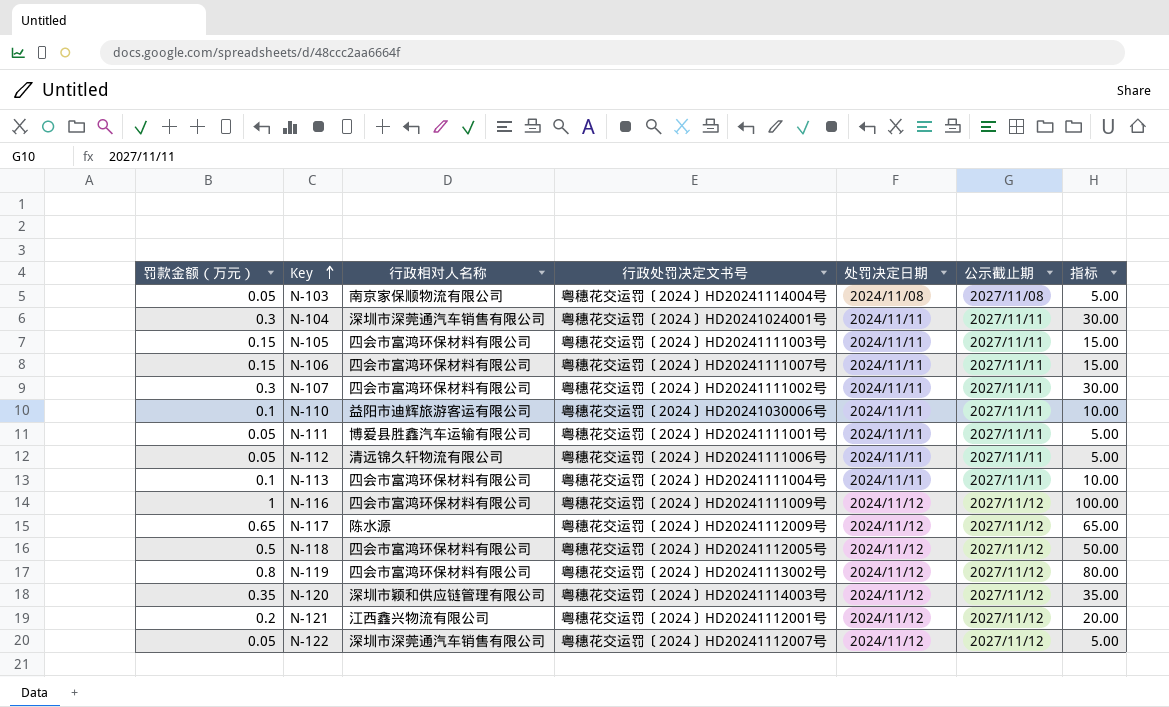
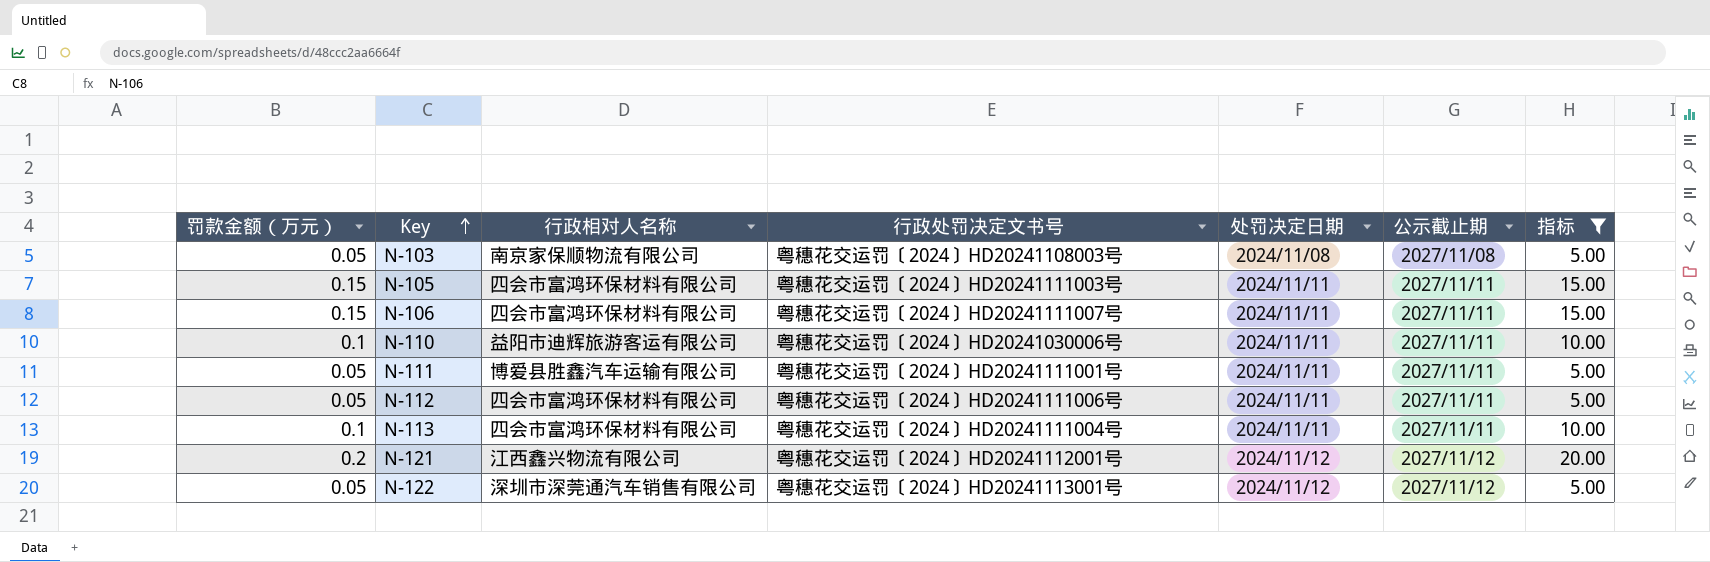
filter: none -> 指标 <= 20.00
N-103 | 行政处罚决定文书号: 粤穗花交运罚〔2024〕HD20241114004号 -> 粤穗花交运罚〔2024〕HD20241108003号
N-112 | 行政相对人名称: 清远锦久轩物流有限公司 -> 四会市富鸿环保材料有限公司
N-122 | 行政处罚决定文书号: 粤穗花交运罚〔2024〕HD20241112007号 -> 粤穗花交运罚〔2024〕HD20241113001号

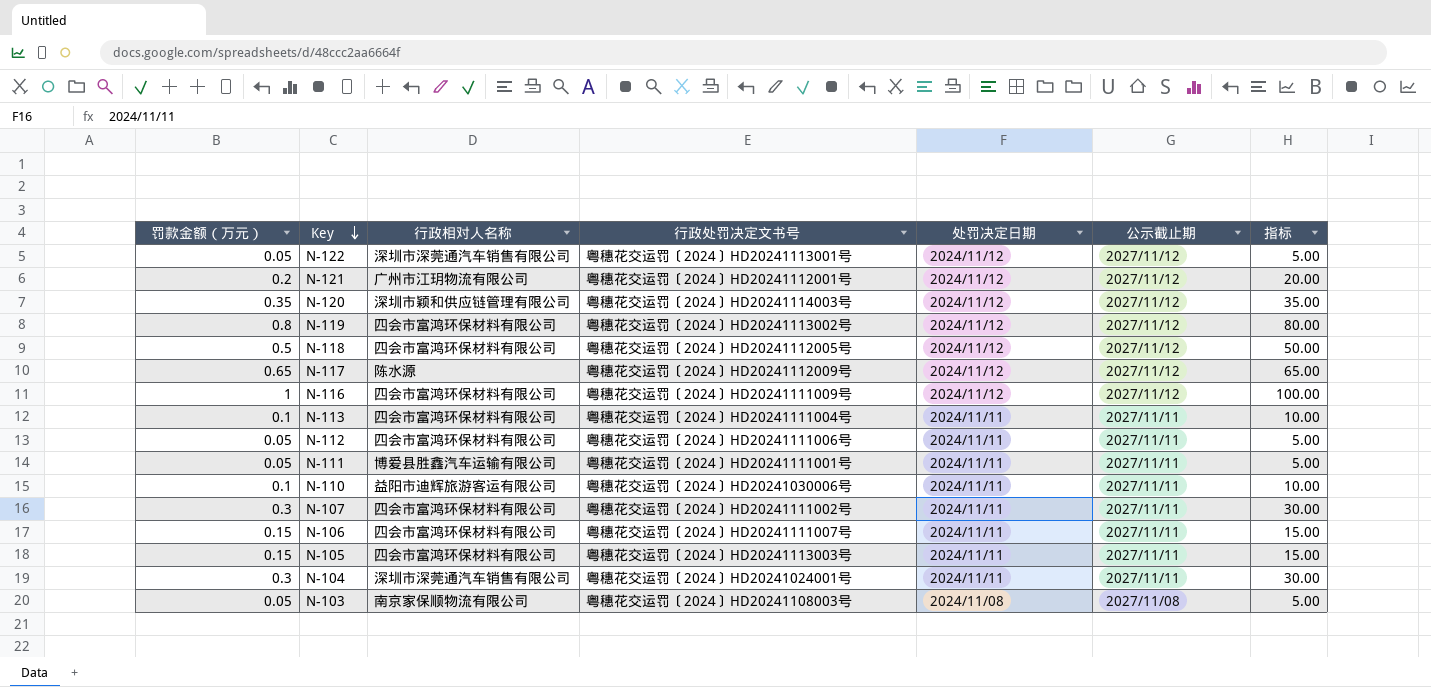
filter: 指标 <= 20.00 -> none
row order: Key ascending -> Key descending
N-121 | 行政相对人名称: 江西鑫兴物流有限公司 -> 广州市江玥物流有限公司
N-105 | 行政处罚决定文书号: 粤穗花交运罚〔2024〕HD20241111003号 -> 粤穗花交运罚〔2024〕HD20241113003号

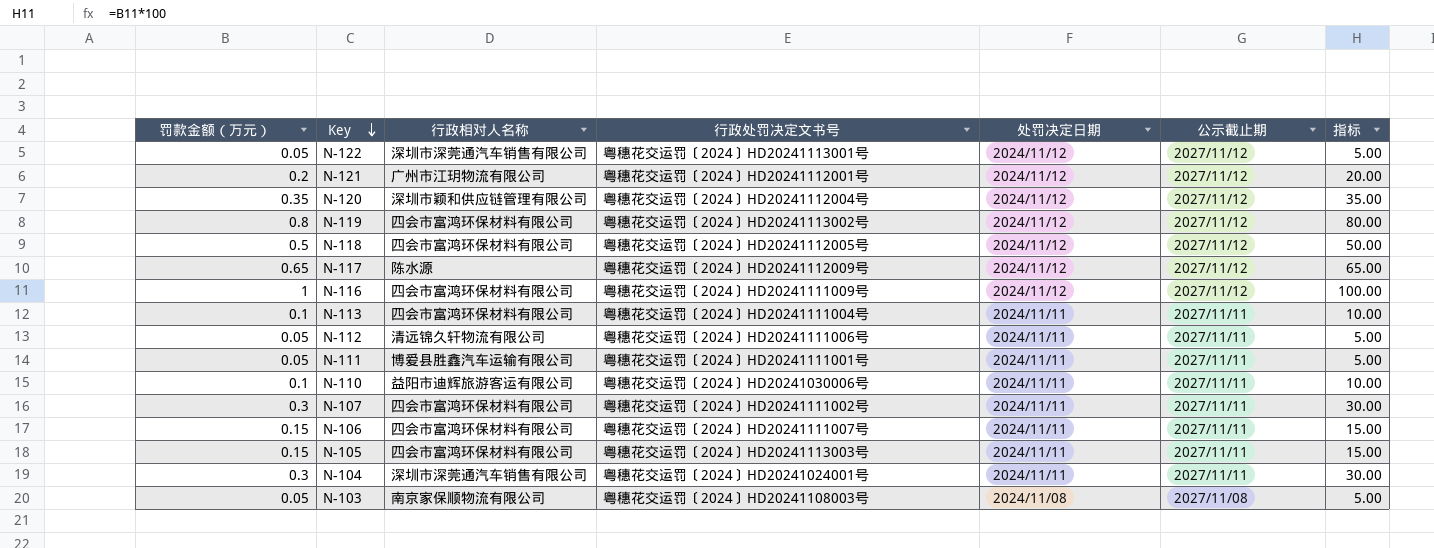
N-120 | 行政处罚决定文书号: 粤穗花交运罚〔2024〕HD20241114003号 -> 粤穗花交运罚〔2024〕HD20241112004号
N-112 | 行政相对人名称: 四会市富鸿环保材料有限公司 -> 清远锦久轩物流有限公司

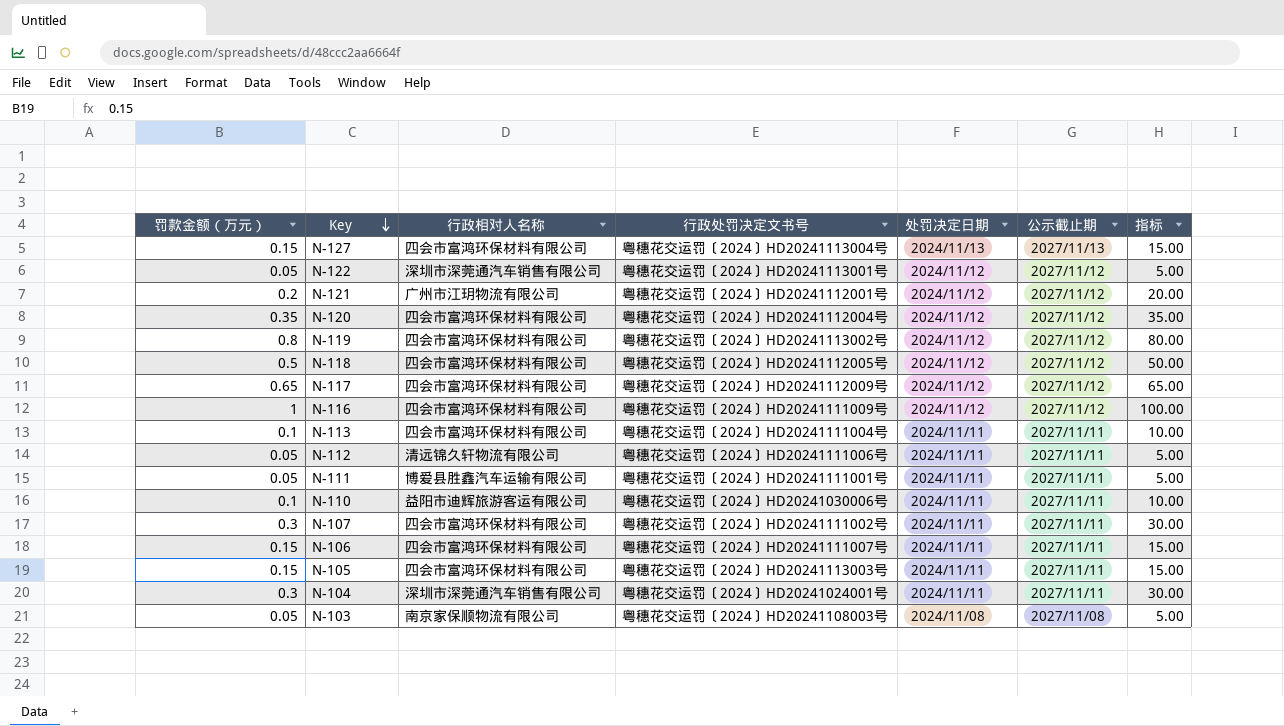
row N-127: none -> 0.15 | 四会市富鸿环保材料有限公司 | 粤穗花交运罚〔2024〕HD20241113004号 | 2024/11/13 | 2027/11/13 | 15.00
N-120 | 行政相对人名称: 深圳市颖和供应链管理有限公司 -> 四会市富鸿环保材料有限公司
N-117 | 行政相对人名称: 陈水源 -> 四会市富鸿环保材料有限公司

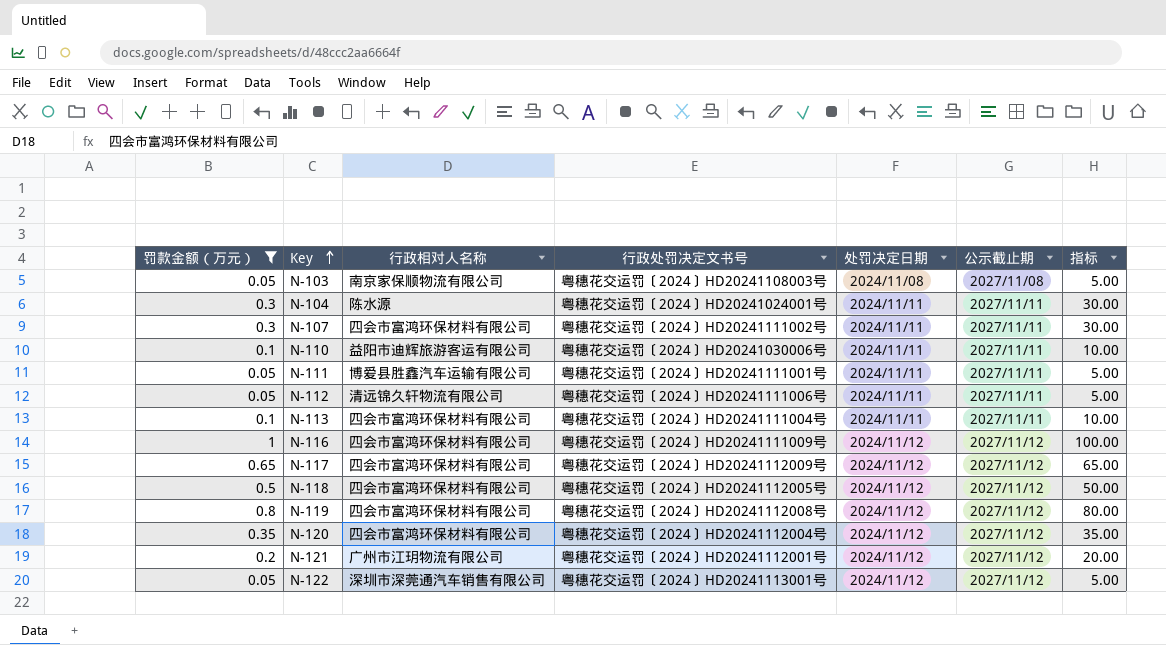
filter: none -> 罚款金额（万元） != 0.15
row order: Key descending -> Key ascending
N-104 | 行政相对人名称: 深圳市深莞通汽车销售有限公司 -> 陈水源
N-119 | 行政处罚决定文书号: 粤穗花交运罚〔2024〕HD20241113002号 -> 粤穗花交运罚〔2024〕HD20241112008号

